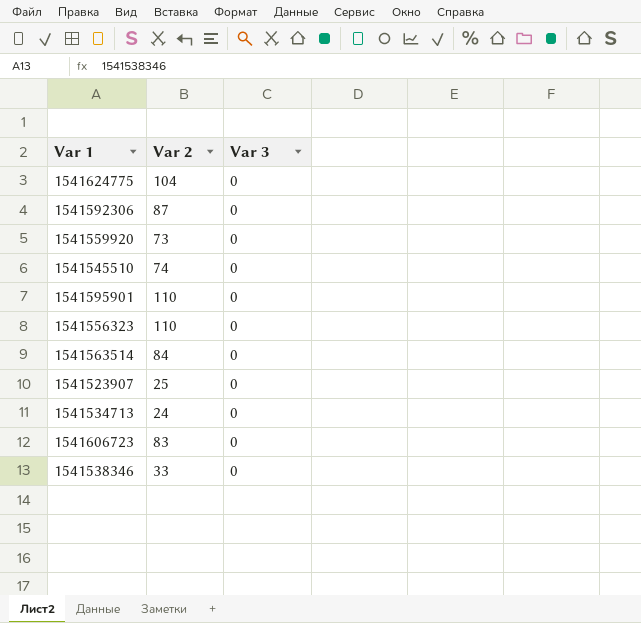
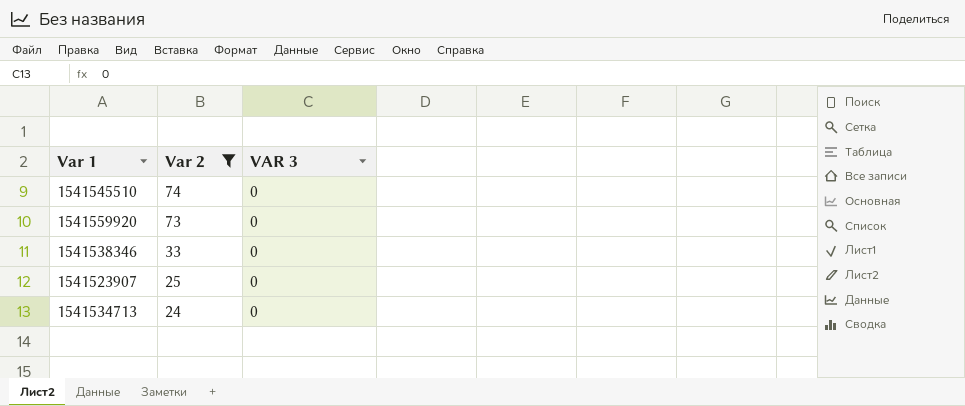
filter: none -> Var 2 <= 74
row order: none -> Var 2 descending
column name: Var 3 -> VAR 3

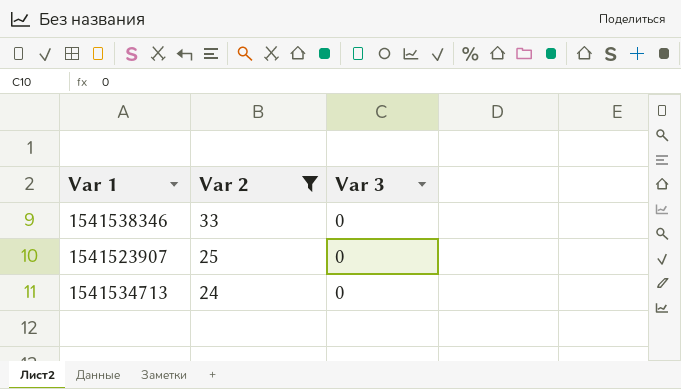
column name: VAR 3 -> Var 3
row 1541545510: 74 | 0 -> none
row 1541559920: 73 | 0 -> none

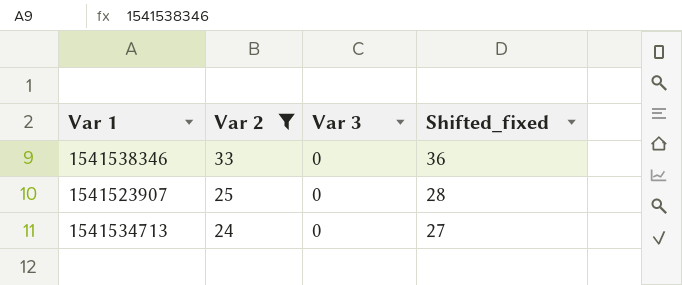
column Shifted_fixed | formula: none -> [Var 2] + 3

